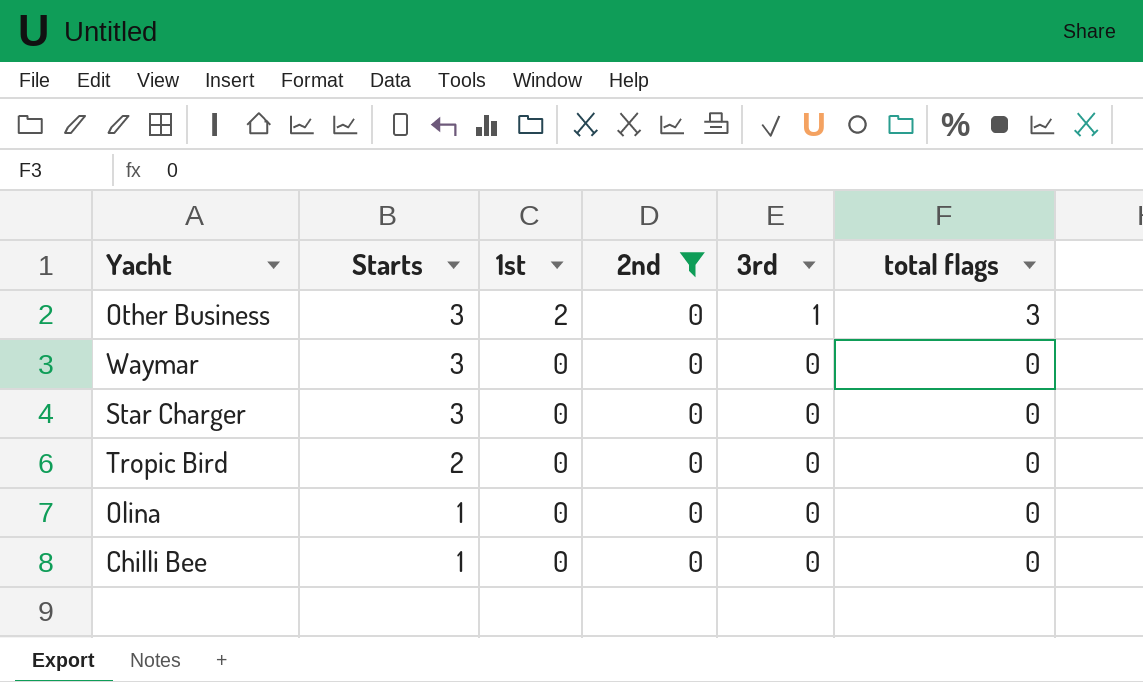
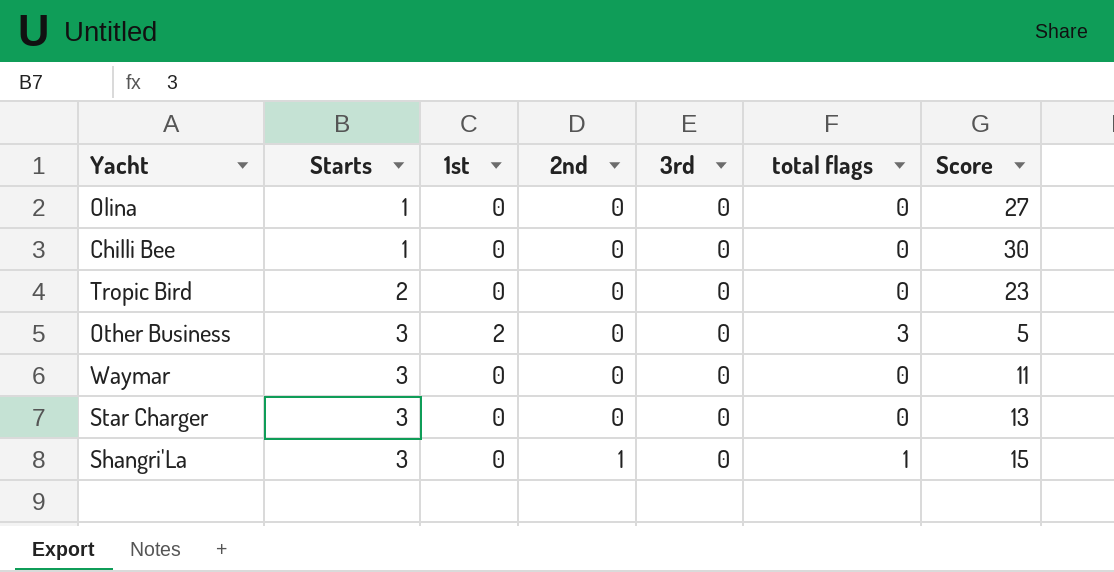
filter: 2nd = 0 -> none
row order: Starts descending -> Starts ascending
column Score | position: none -> 7
Other Business | 3rd: 1 -> 0

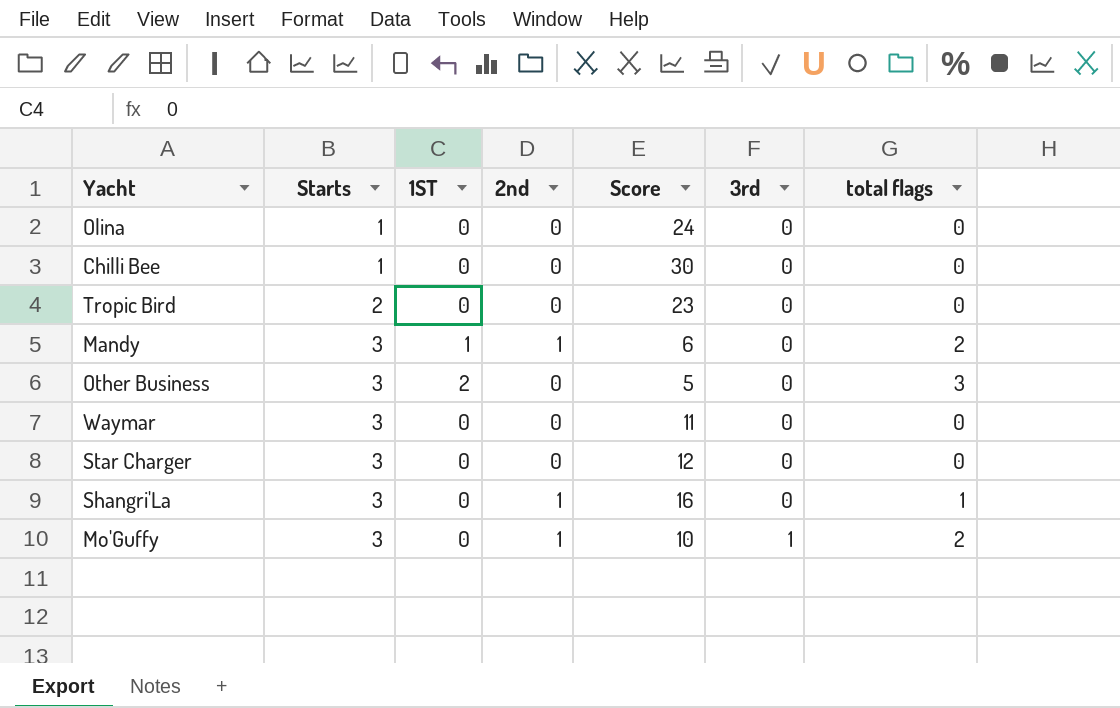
column name: 1st -> 1ST
column Score | position: 7 -> 5
Olina | Score: 27 -> 24
row Mandy: none -> 3 | 1 | 1 | 6 | 0 | 2
Star Charger | Score: 13 -> 12
Shangri'La | Score: 15 -> 16
row Mo'Guffy: none -> 3 | 0 | 1 | 10 | 1 | 2

